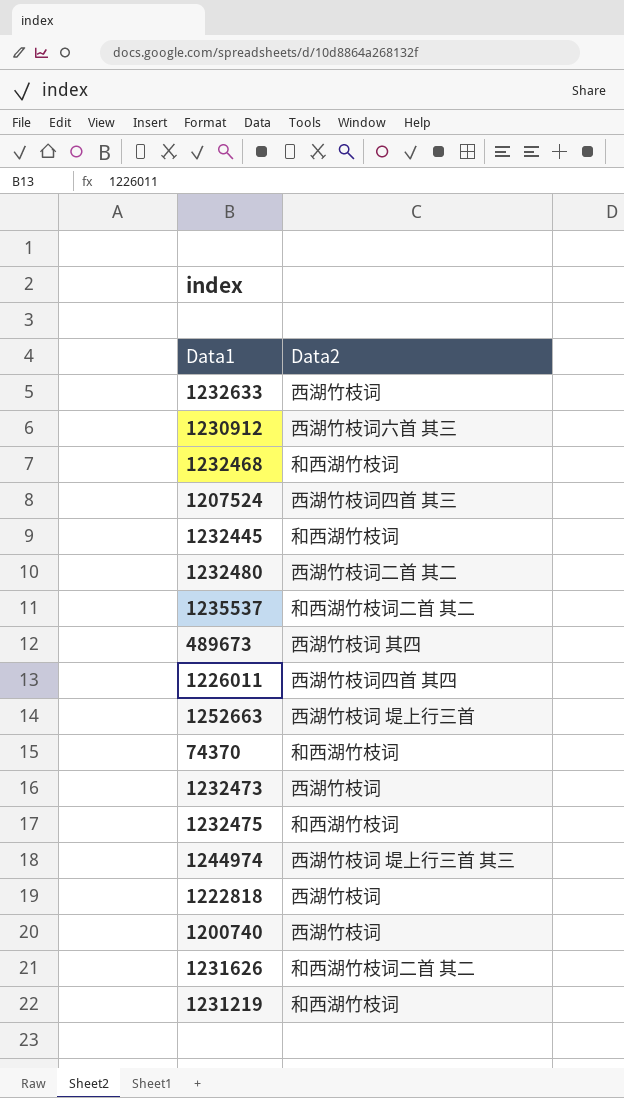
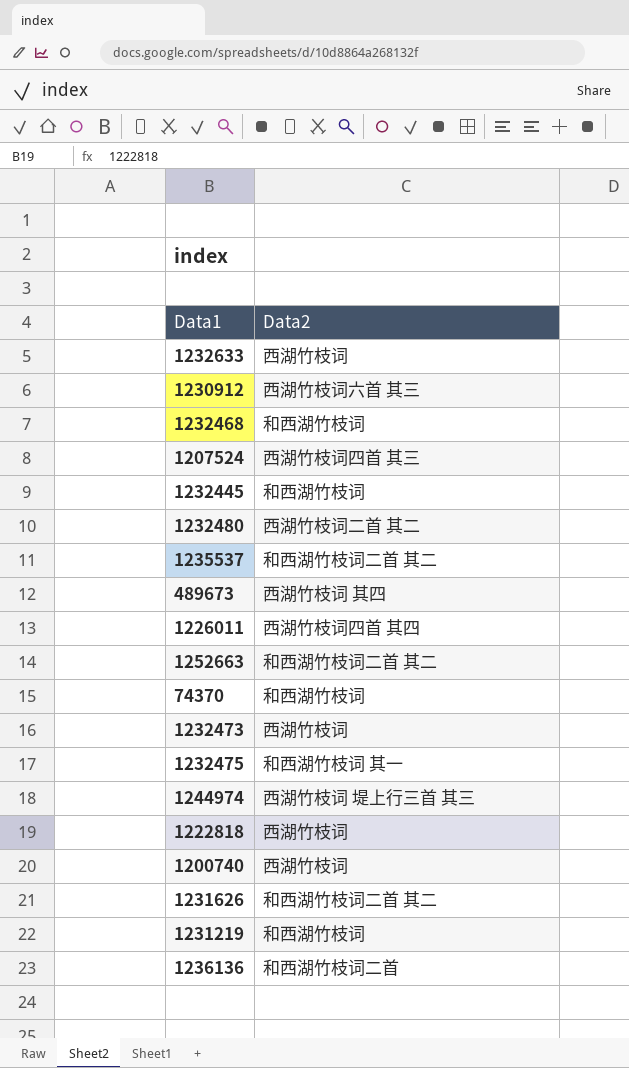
1252663 | Data2: 西湖竹枝词 堤上行三首 -> 和西湖竹枝词二首 其二
1232475 | Data2: 和西湖竹枝词 -> 和西湖竹枝词 其一
row 1236136: none -> 和西湖竹枝词二首

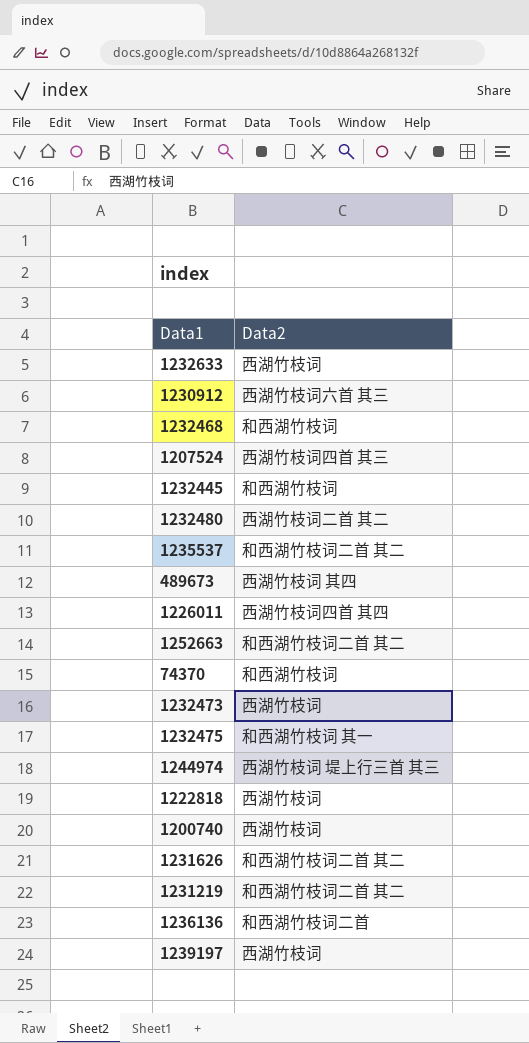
1231219 | Data2: 和西湖竹枝词 -> 和西湖竹枝词二首 其二
row 1239197: none -> 西湖竹枝词

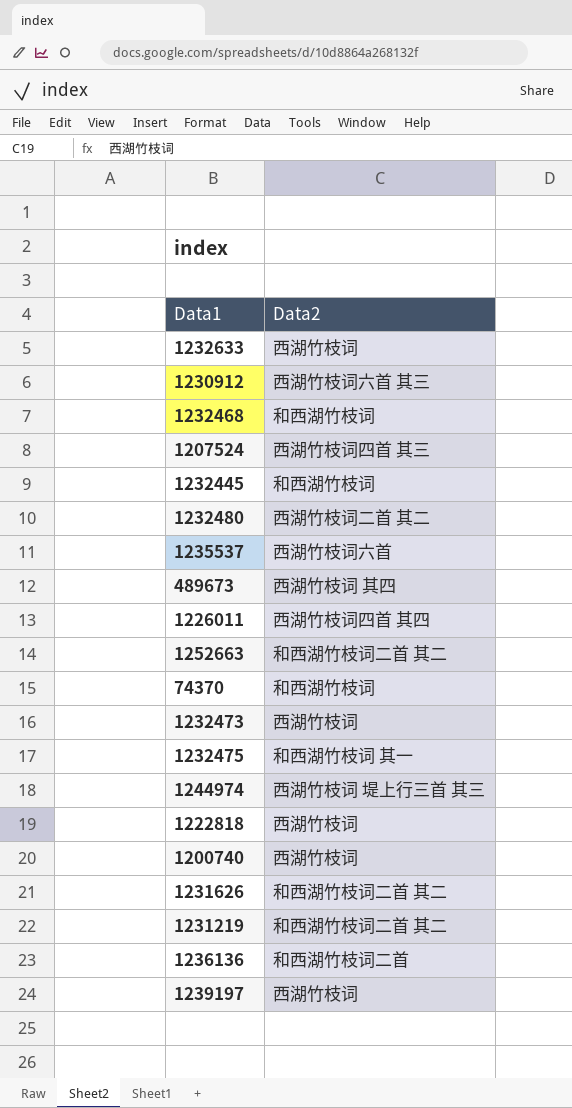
1235537 | Data2: 和西湖竹枝词二首 其二 -> 西湖竹枝词六首

